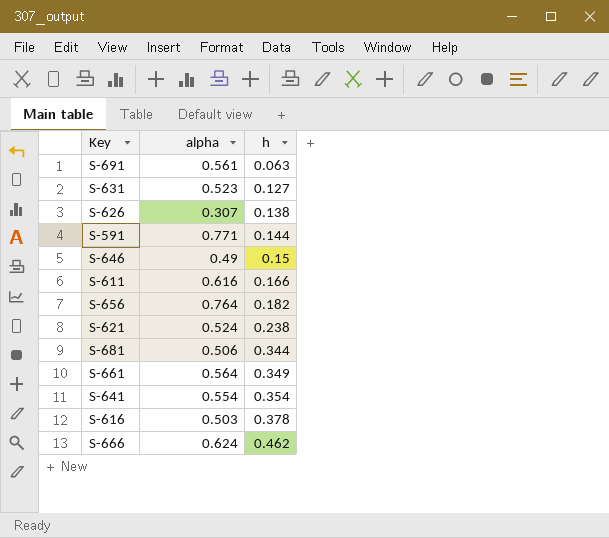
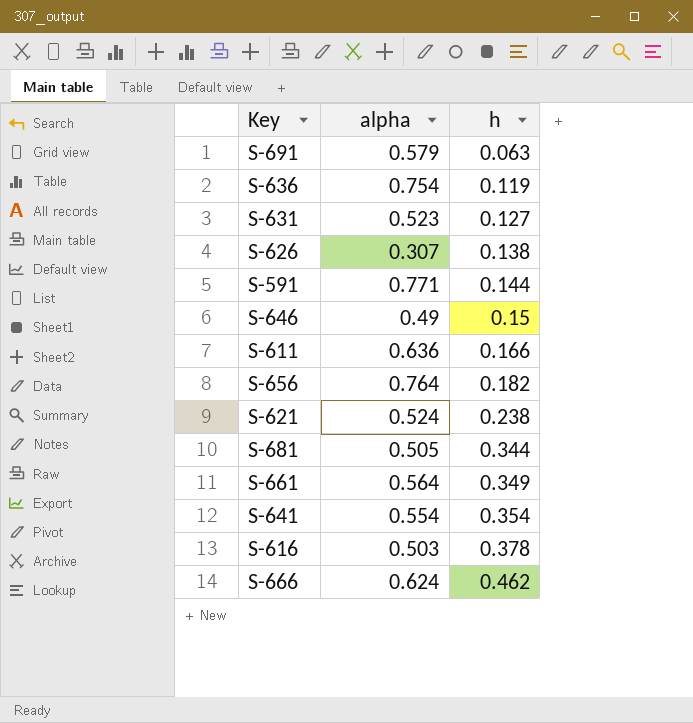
S-691 | alpha: 0.561 -> 0.579
row S-636: none -> 0.754 | 0.119
S-611 | alpha: 0.616 -> 0.636
S-681 | alpha: 0.506 -> 0.505

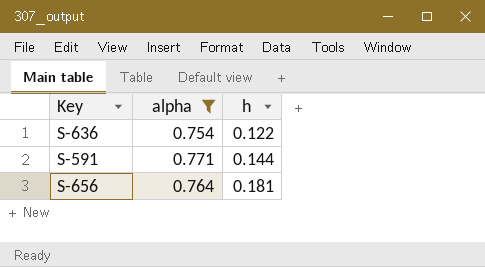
filter: none -> alpha >= 0.754
S-636 | h: 0.119 -> 0.122
S-656 | h: 0.182 -> 0.181

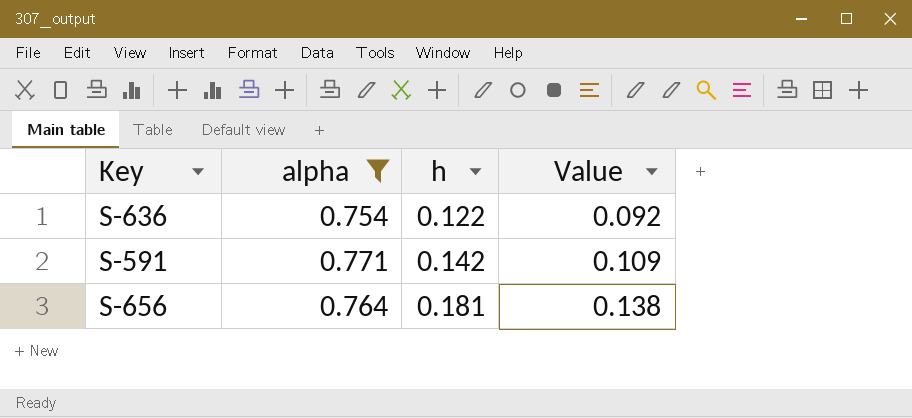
column Value | formula: none -> [alpha] * [h]
S-591 | h: 0.144 -> 0.142

